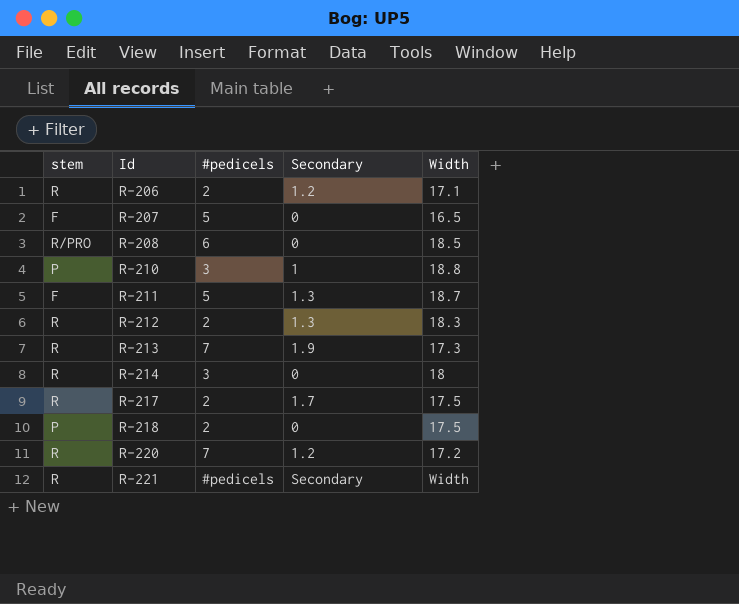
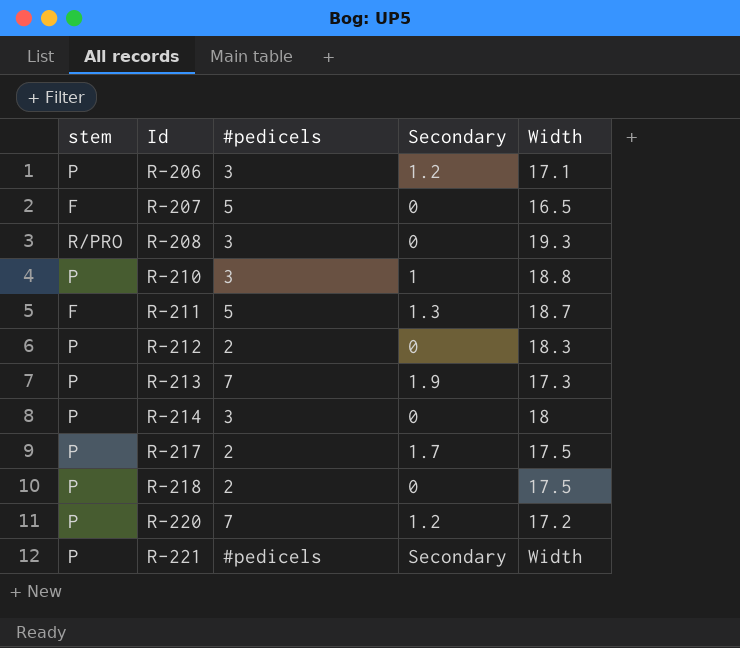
R-206 | stem: R -> P
R-206 | #pedicels: 2 -> 3
R-208 | #pedicels: 6 -> 3
R-208 | Width: 18.5 -> 19.3
R-212 | stem: R -> P
R-212 | Secondary: 1.3 -> 0
R-213 | stem: R -> P
R-214 | stem: R -> P
R-217 | stem: R -> P
R-220 | stem: R -> P
R-221 | stem: R -> P

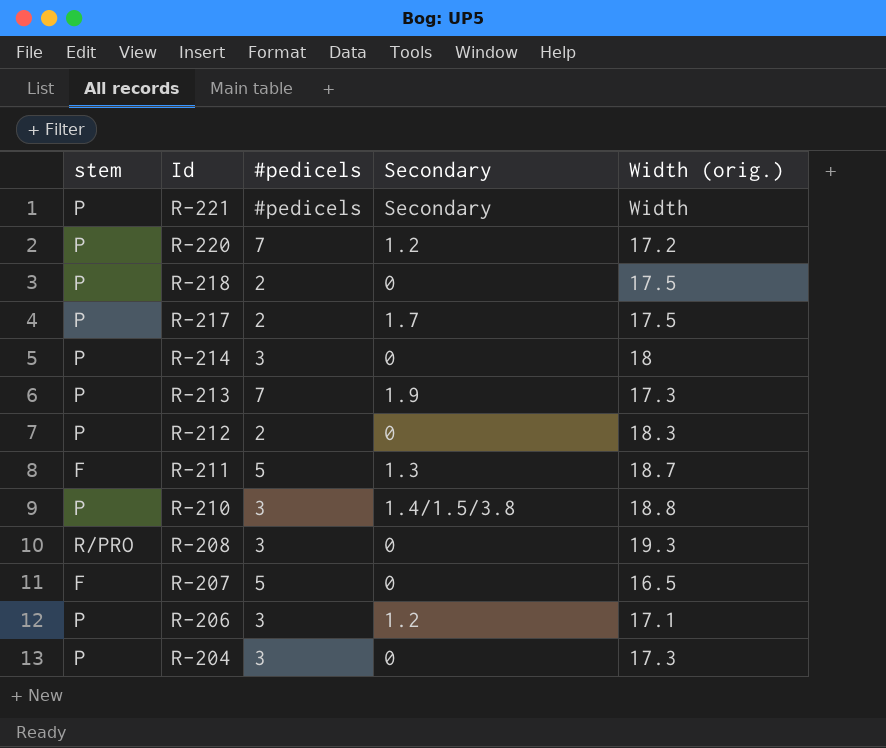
row order: Id ascending -> Id descending
column name: Width -> Width (orig.)
R-210 | Secondary: 1 -> 1.4/1.5/3.8
row R-204: none -> P | 3 | 0 | 17.3

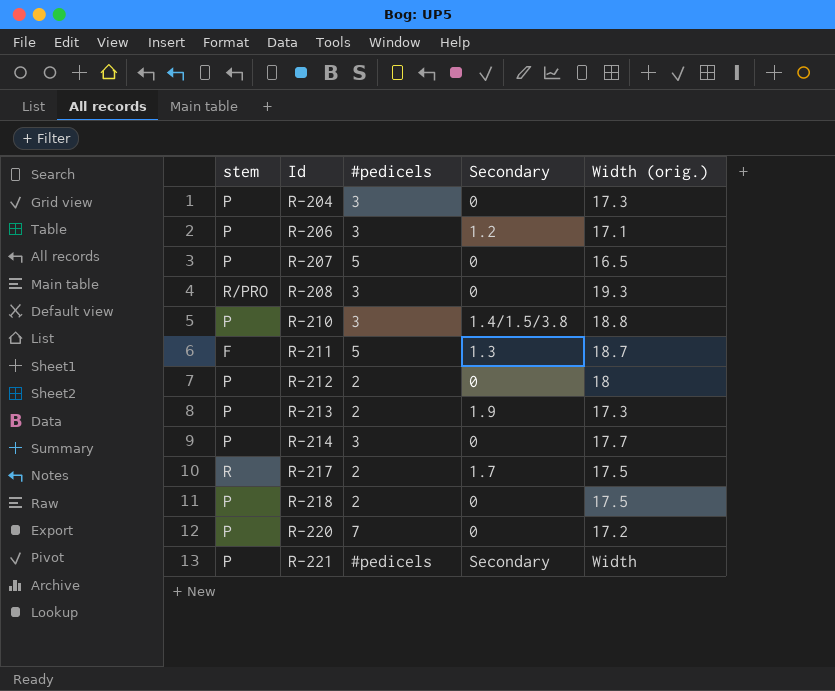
row order: Id descending -> Id ascending
R-207 | stem: F -> P
R-212 | Width (orig.): 18.3 -> 18
R-213 | #pedicels: 7 -> 2
R-214 | Width (orig.): 18 -> 17.7
R-217 | stem: P -> R
R-220 | Secondary: 1.2 -> 0

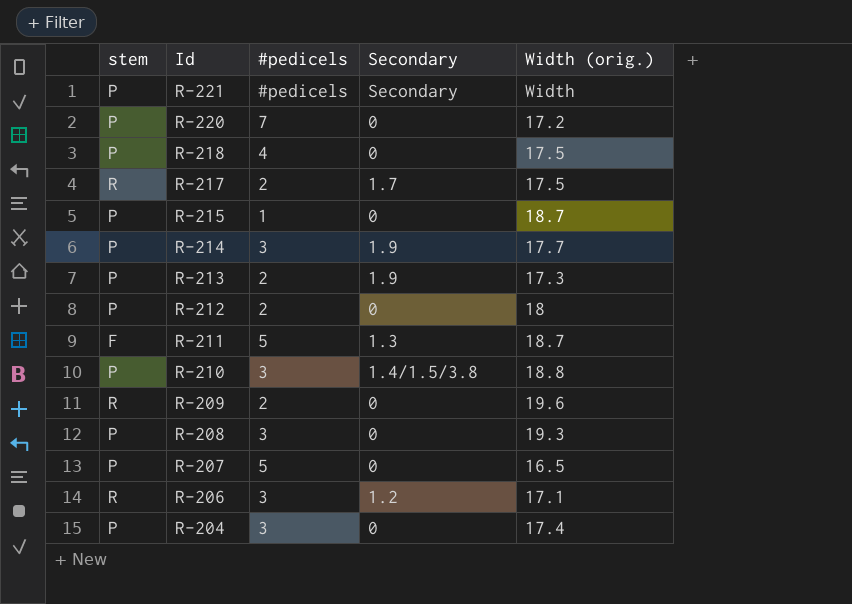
row order: Id ascending -> Id descending
R-218 | #pedicels: 2 -> 4
row R-215: none -> P | 1 | 0 | 18.7
R-214 | Secondary: 0 -> 1.9
row R-209: none -> R | 2 | 0 | 19.6
R-208 | stem: R/PRO -> P
R-206 | stem: P -> R
R-204 | Width (orig.): 17.3 -> 17.4

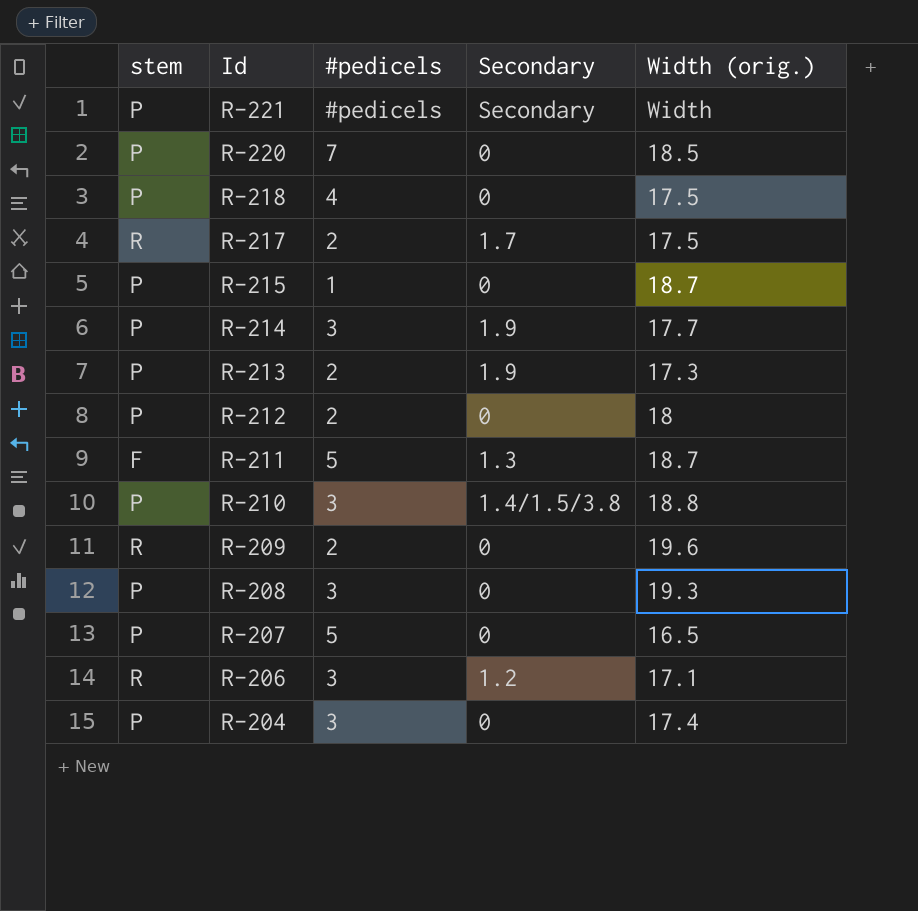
R-220 | Width (orig.): 17.2 -> 18.5

